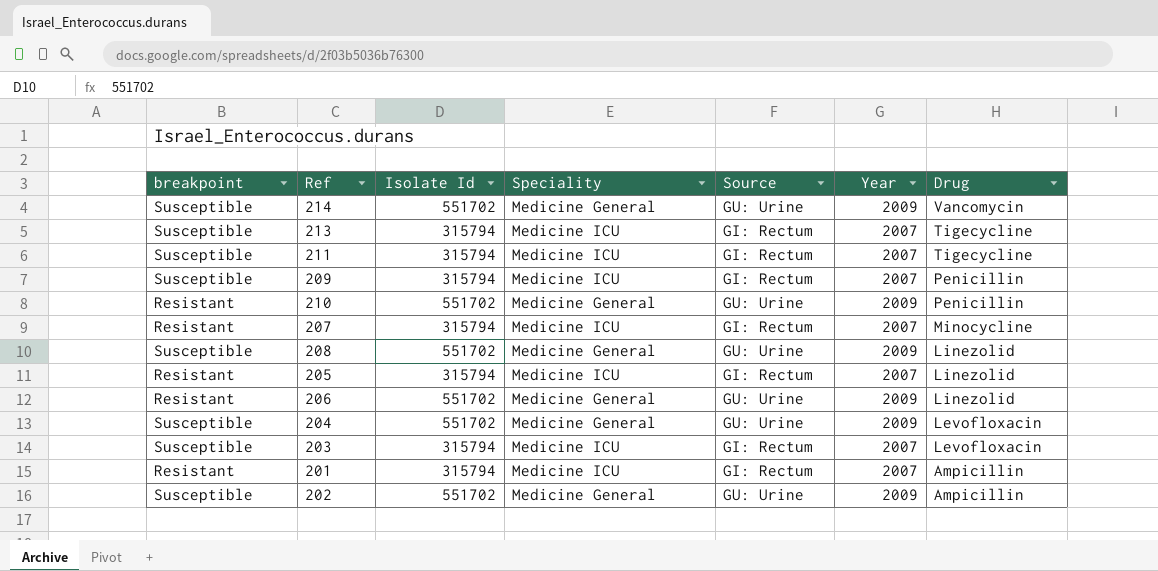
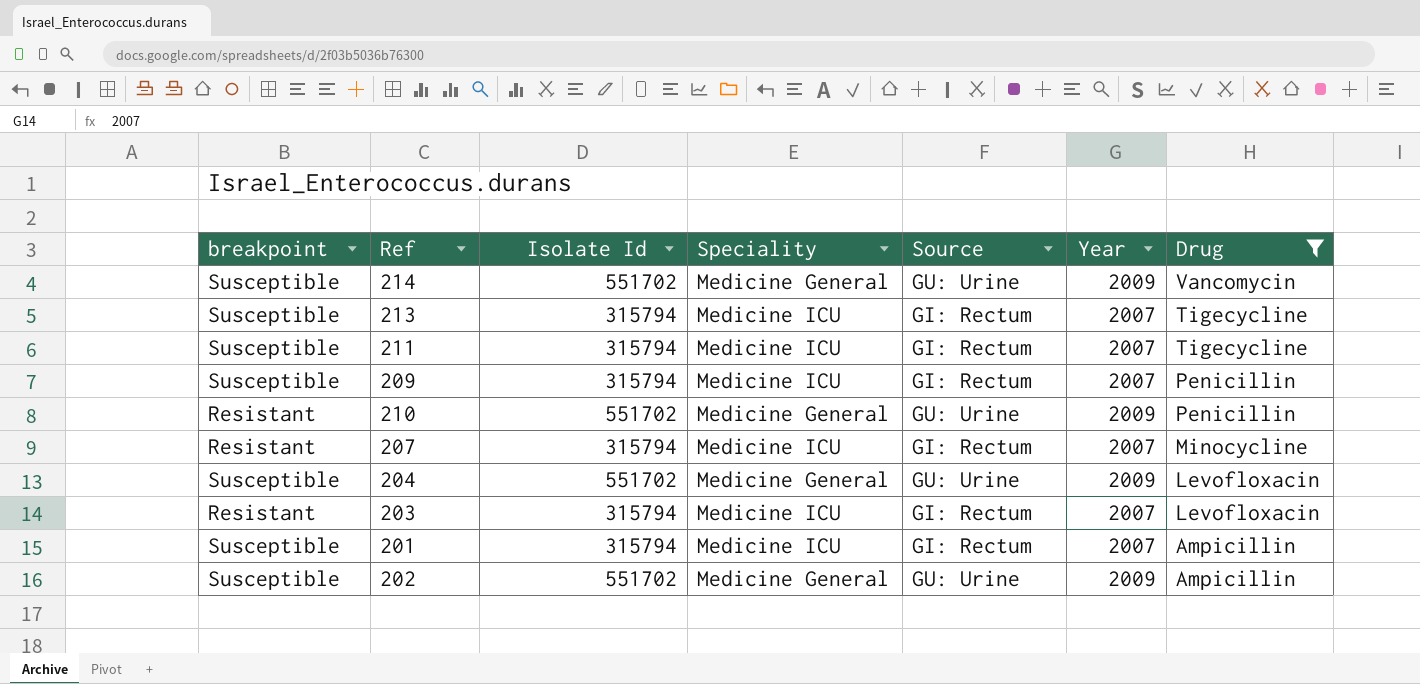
filter: none -> Drug != Linezolid
203 | breakpoint: Susceptible -> Resistant
201 | breakpoint: Resistant -> Susceptible

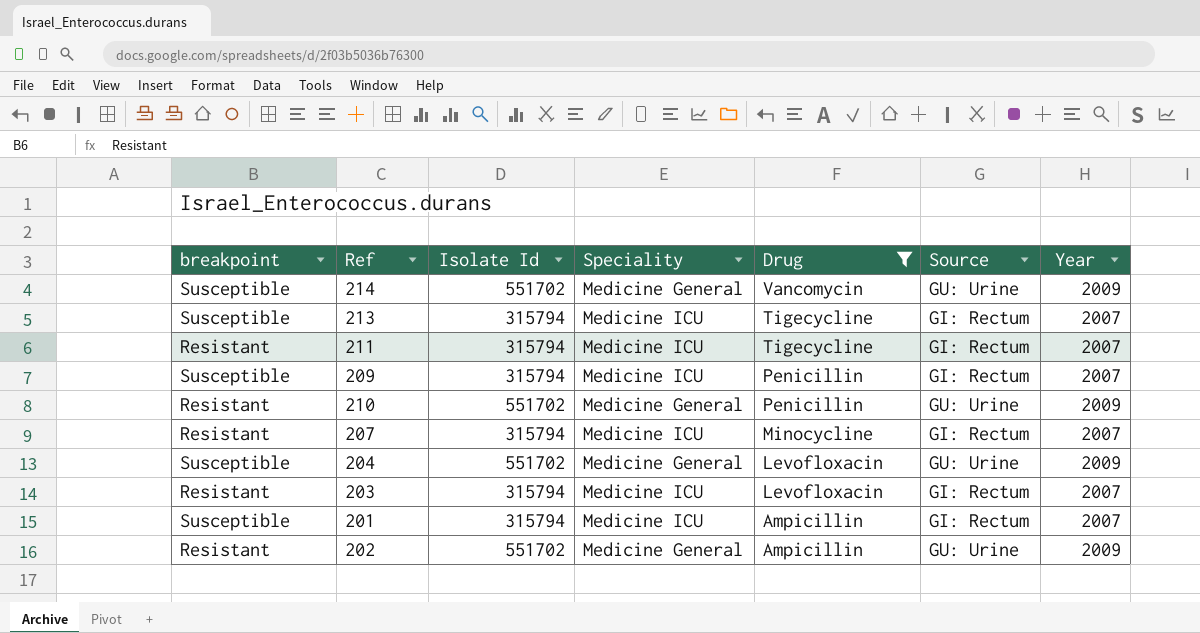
column Drug | position: 7 -> 5
211 | breakpoint: Susceptible -> Resistant
202 | breakpoint: Susceptible -> Resistant

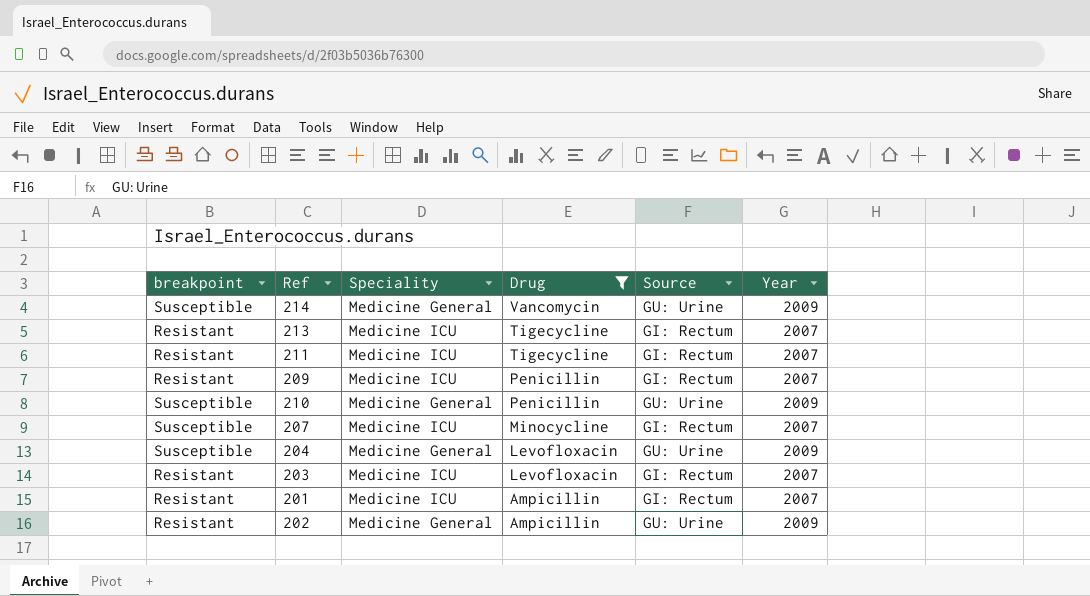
column Isolate Id | position: 3 -> none
213 | breakpoint: Susceptible -> Resistant
209 | breakpoint: Susceptible -> Resistant
210 | breakpoint: Resistant -> Susceptible
207 | breakpoint: Resistant -> Susceptible
201 | breakpoint: Susceptible -> Resistant

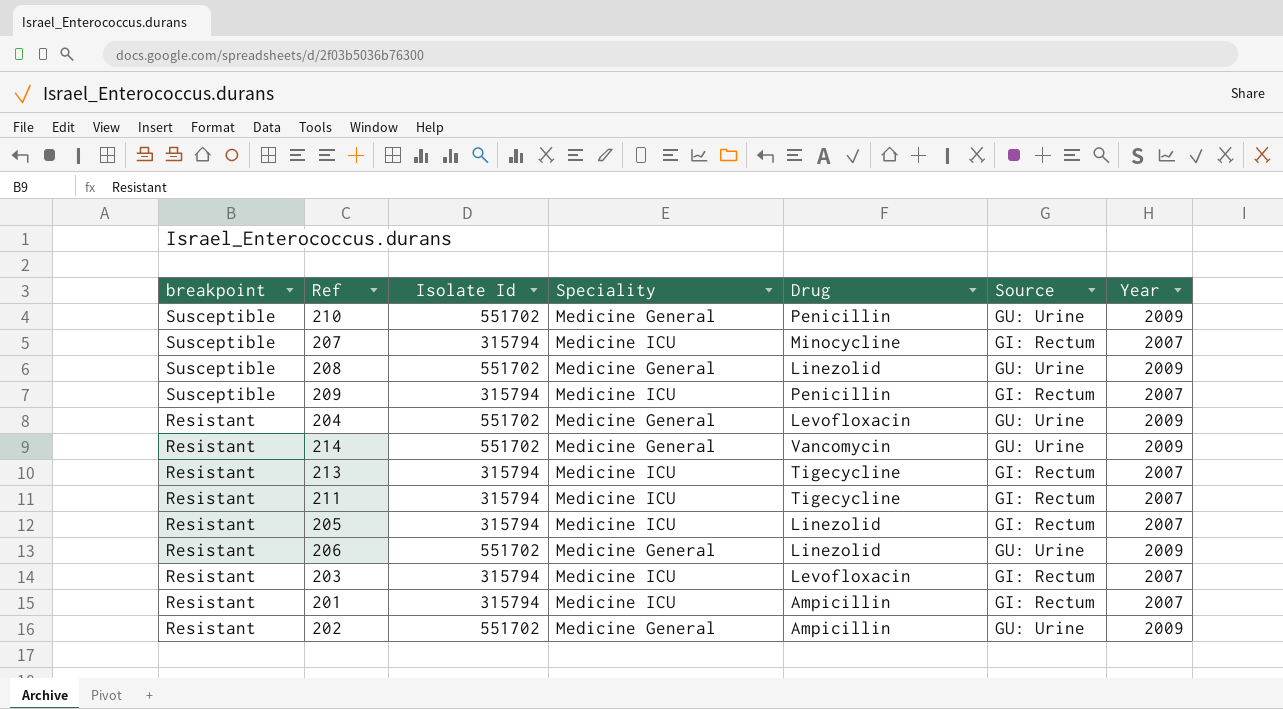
filter: Drug != Linezolid -> none
row order: Drug descending -> breakpoint descending
column Isolate Id | position: none -> 3
209 | breakpoint: Resistant -> Susceptible
204 | breakpoint: Susceptible -> Resistant
214 | breakpoint: Susceptible -> Resistant

